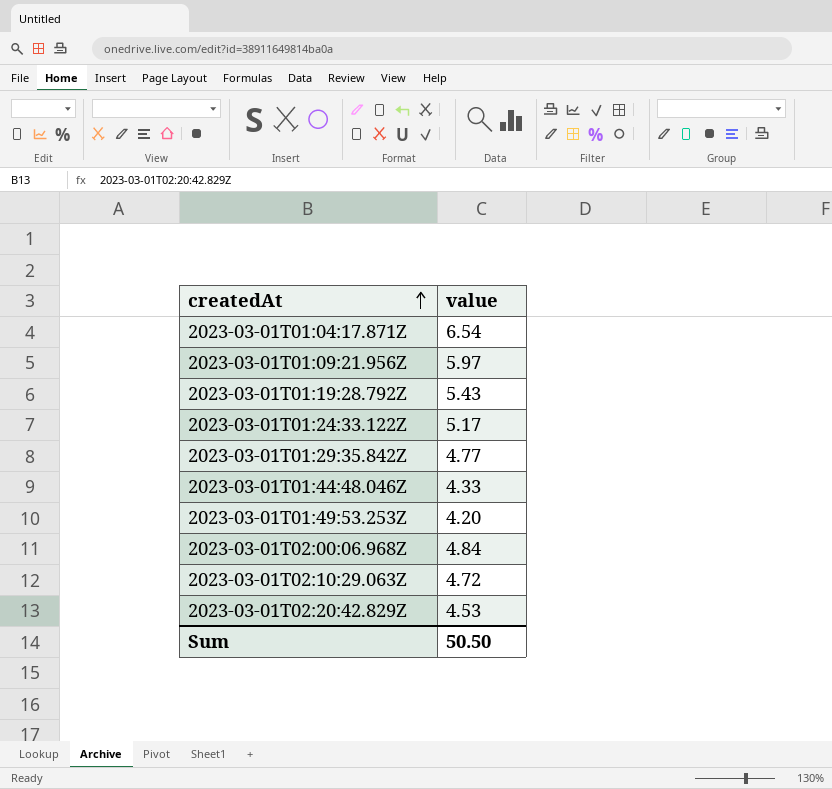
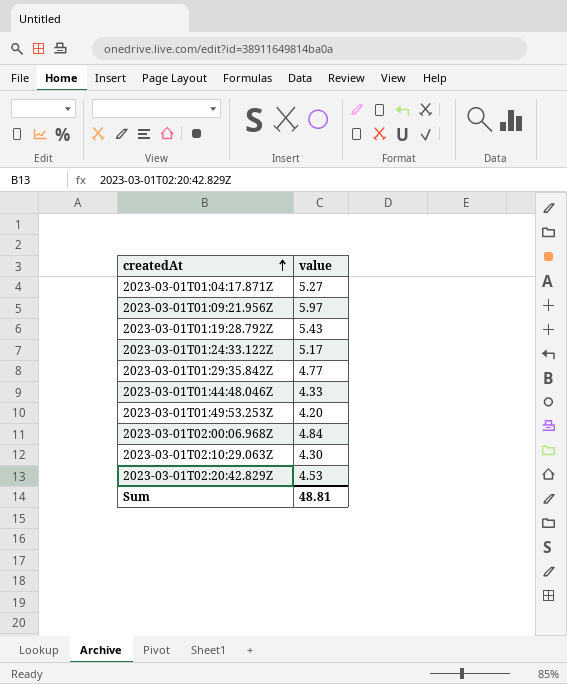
2023-03-01T01:04:17.871Z | value: 6.54 -> 5.27
2023-03-01T02:10:29.063Z | value: 4.72 -> 4.30
Sum | value: 50.50 -> 48.81

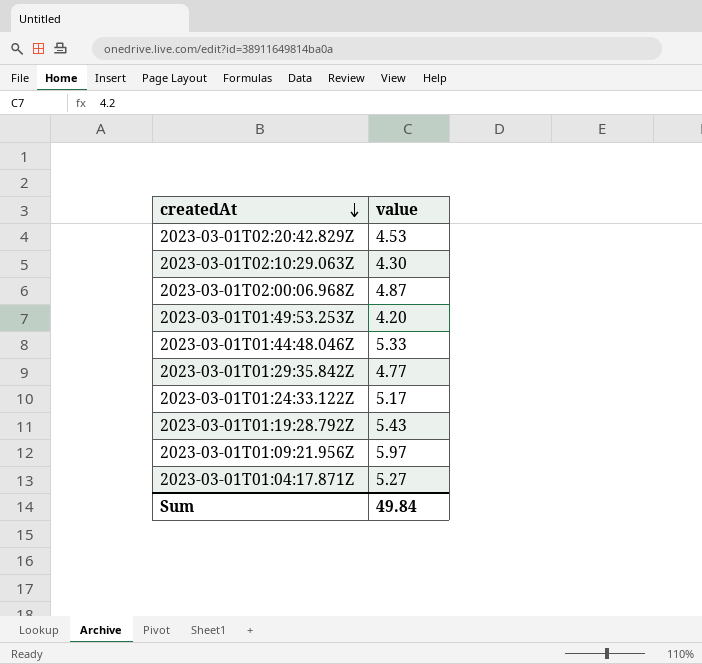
row order: createdAt ascending -> createdAt descending
2023-03-01T02:00:06.968Z | value: 4.84 -> 4.87
2023-03-01T01:44:48.046Z | value: 4.33 -> 5.33
Sum | value: 48.81 -> 49.84

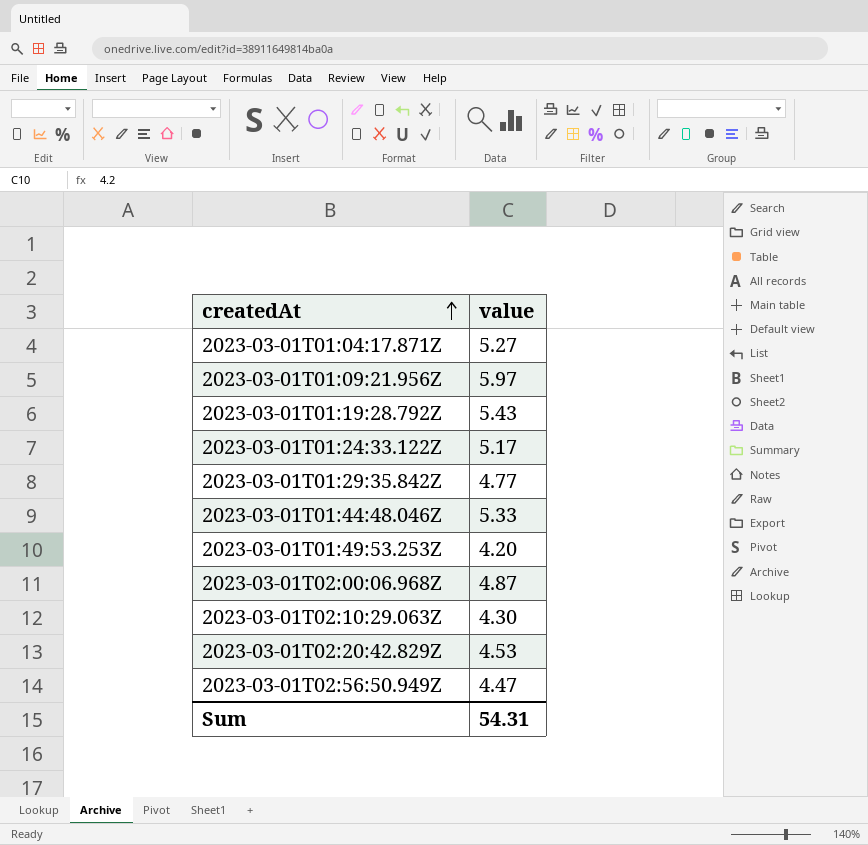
row order: createdAt descending -> createdAt ascending
row 2023-03-01T02:56:50.949Z: none -> 4.47
Sum | value: 49.84 -> 54.31

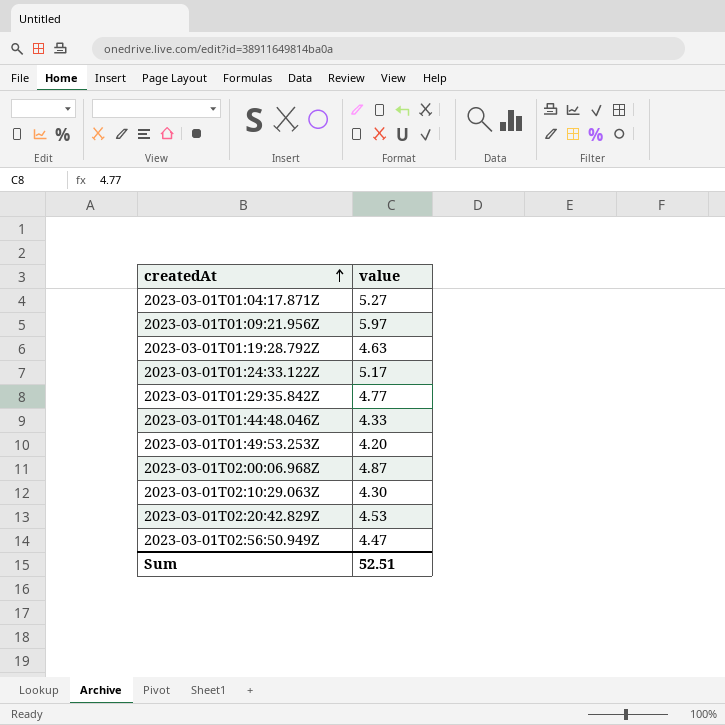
2023-03-01T01:19:28.792Z | value: 5.43 -> 4.63
2023-03-01T01:44:48.046Z | value: 5.33 -> 4.33
Sum | value: 54.31 -> 52.51

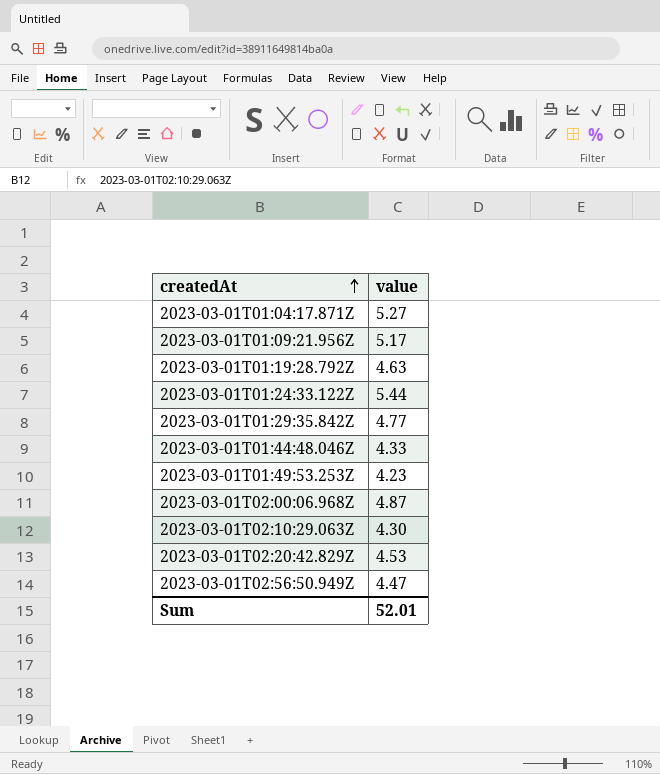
2023-03-01T01:09:21.956Z | value: 5.97 -> 5.17
2023-03-01T01:24:33.122Z | value: 5.17 -> 5.44
2023-03-01T01:49:53.253Z | value: 4.20 -> 4.23
Sum | value: 52.51 -> 52.01

